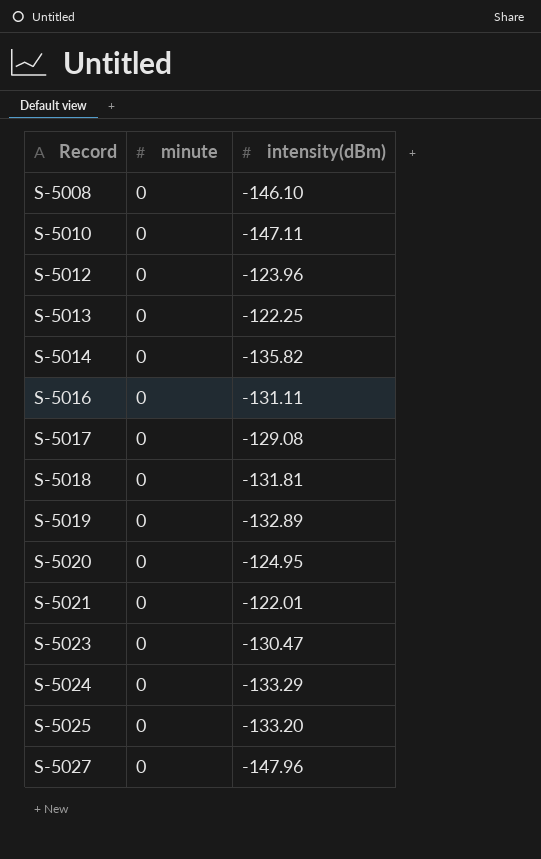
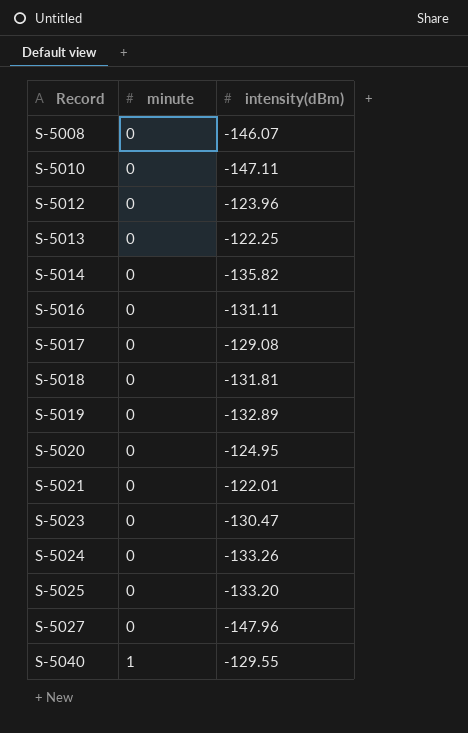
S-5008 | intensity(dBm): -146.10 -> -146.07
S-5024 | intensity(dBm): -133.29 -> -133.26
row S-5040: none -> 1 | -129.55

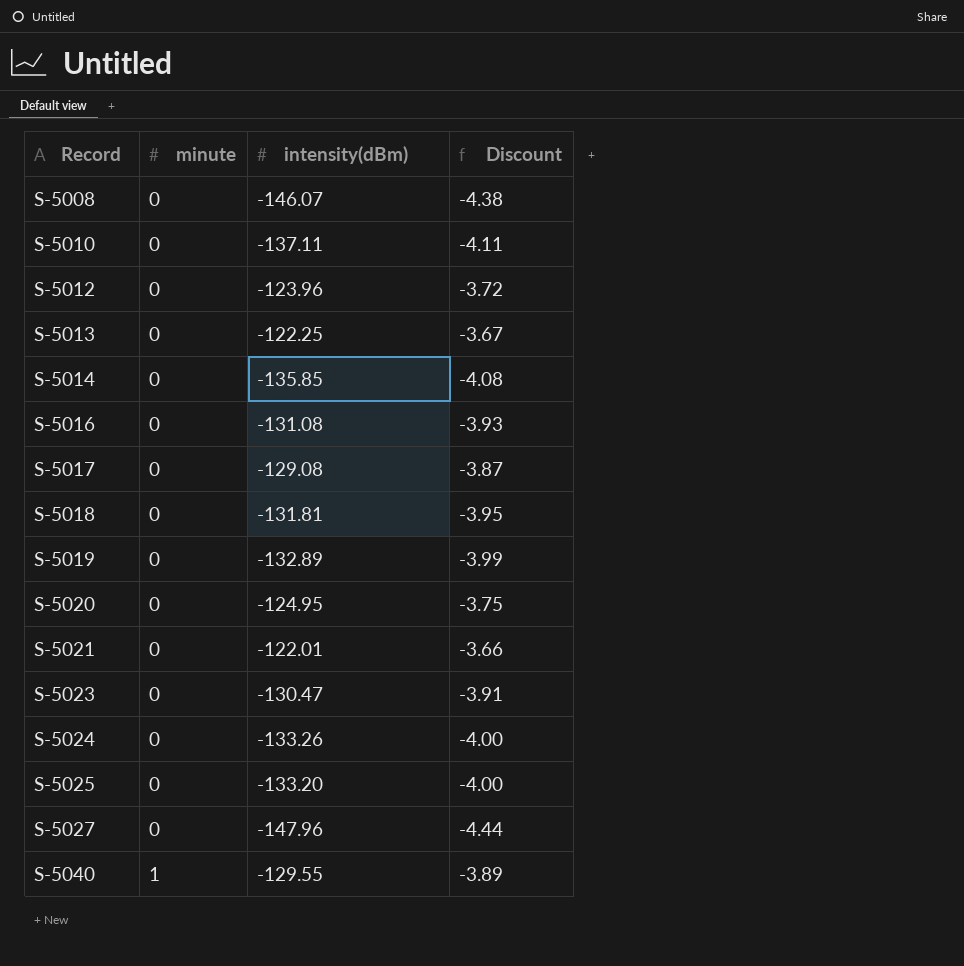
column Discount | formula: none -> [intensity(dBm)] * 0.03
S-5010 | intensity(dBm): -147.11 -> -137.11
S-5014 | intensity(dBm): -135.82 -> -135.85
S-5016 | intensity(dBm): -131.11 -> -131.08

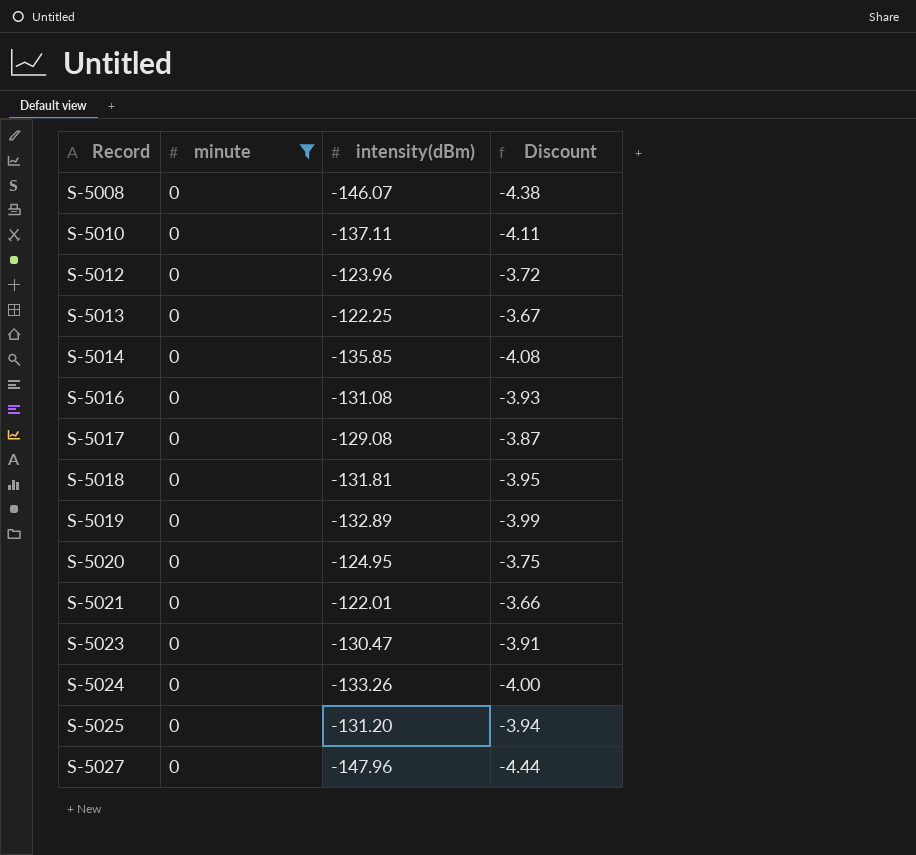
filter: none -> minute = 0
S-5025 | intensity(dBm): -133.20 -> -131.20
S-5025 | Discount: -4.00 -> -3.94

